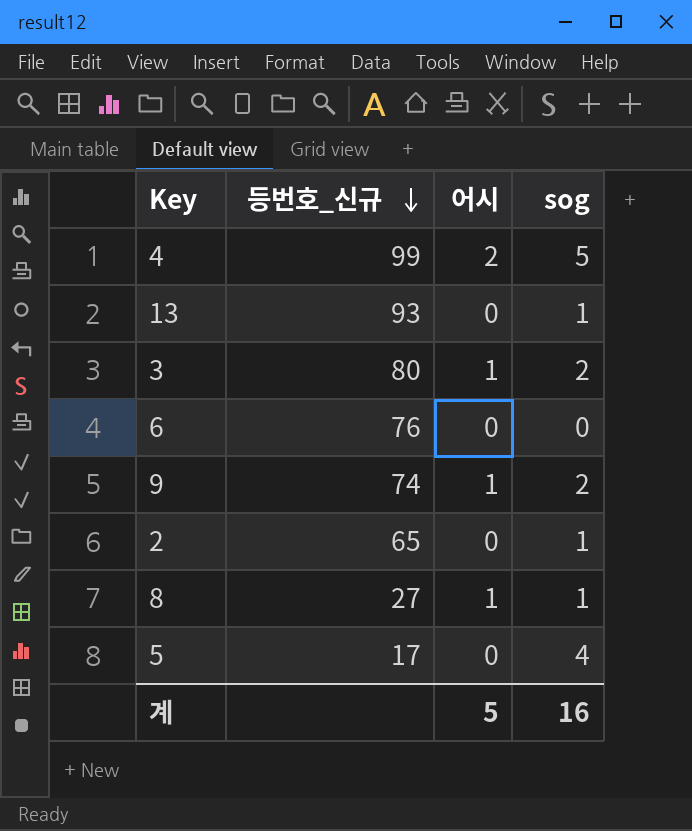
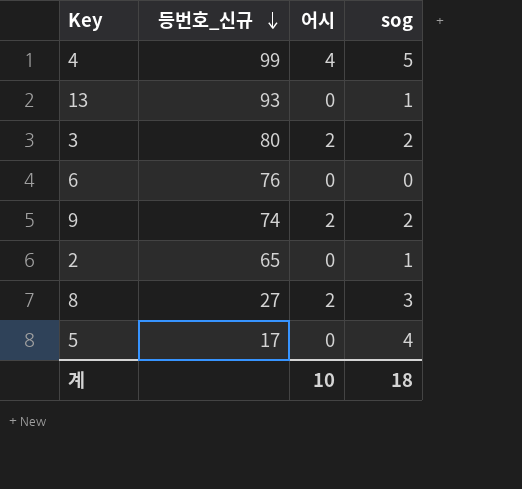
4 | 어시: 2 -> 4
3 | 어시: 1 -> 2
9 | 어시: 1 -> 2
8 | 어시: 1 -> 2
8 | sog: 1 -> 3
계 | 어시: 5 -> 10
계 | sog: 16 -> 18

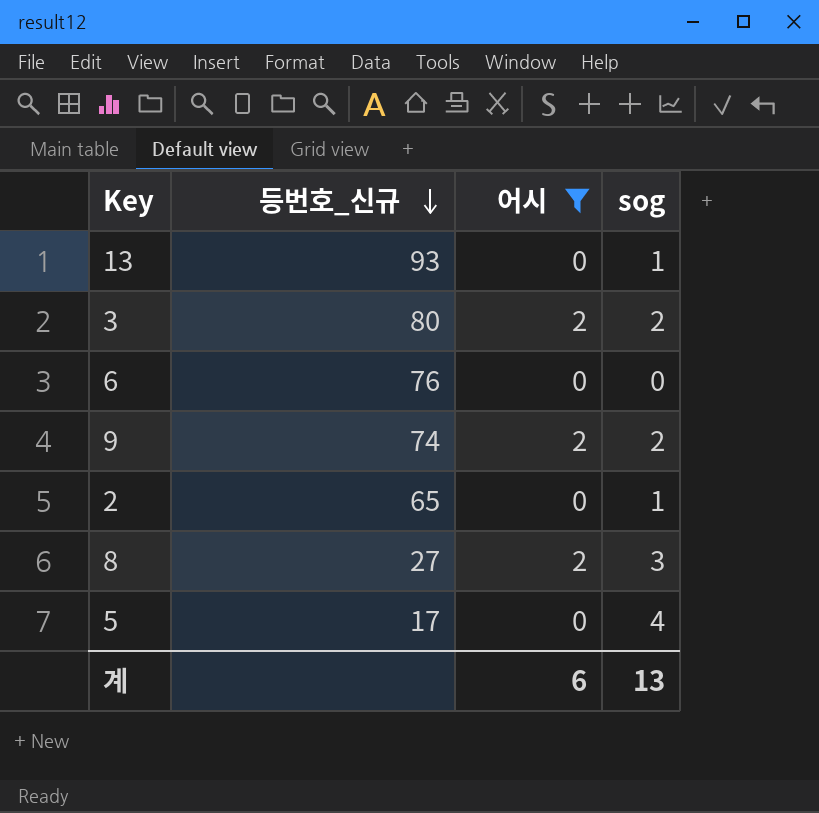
filter: none -> 어시 != 4
계 | 어시: 10 -> 6
계 | sog: 18 -> 13

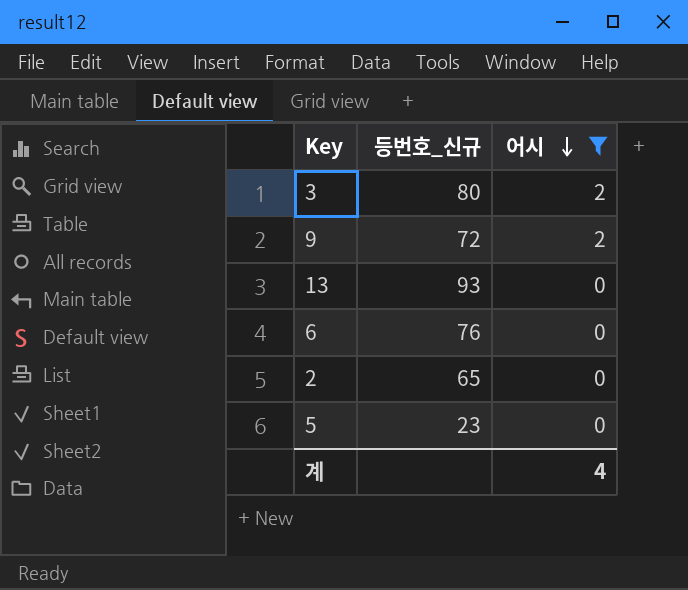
row order: 등번호_신규 descending -> 어시 descending
column sog | position: 4 -> none
row 8: 27 | 2 | 3 -> none
9 | 등번호_신규: 74 -> 72
5 | 등번호_신규: 17 -> 23
계 | 어시: 6 -> 4

